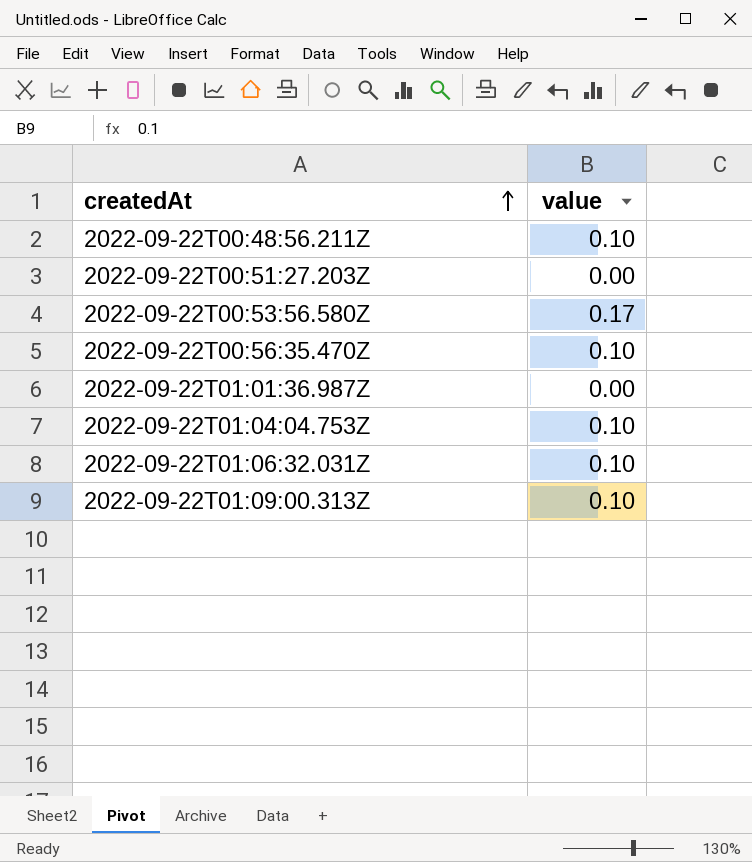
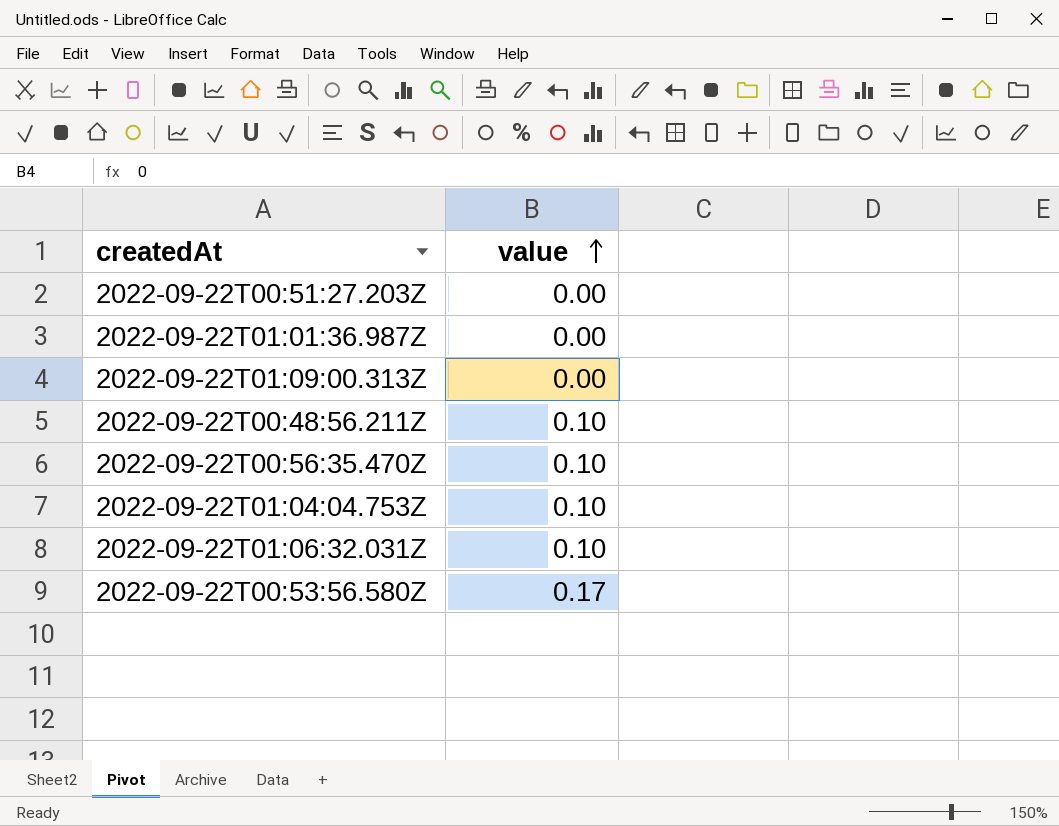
row order: createdAt ascending -> value ascending
2022-09-22T01:09:00.313Z | value: 0.10 -> 0.00

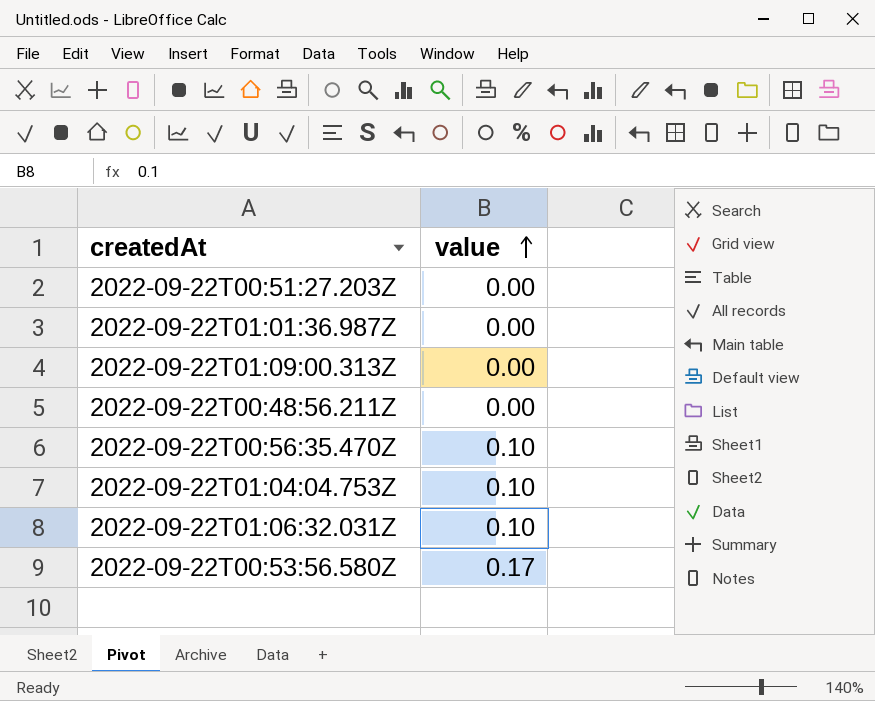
2022-09-22T00:48:56.211Z | value: 0.10 -> 0.00

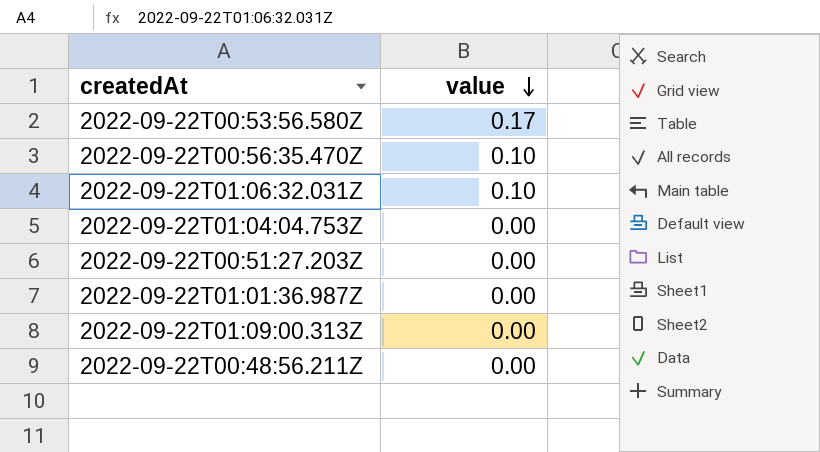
row order: value ascending -> value descending
2022-09-22T01:04:04.753Z | value: 0.10 -> 0.00

